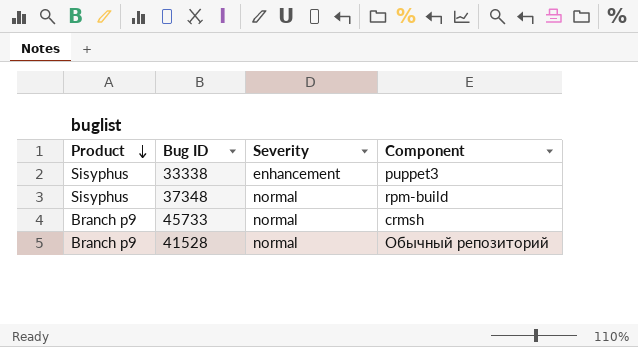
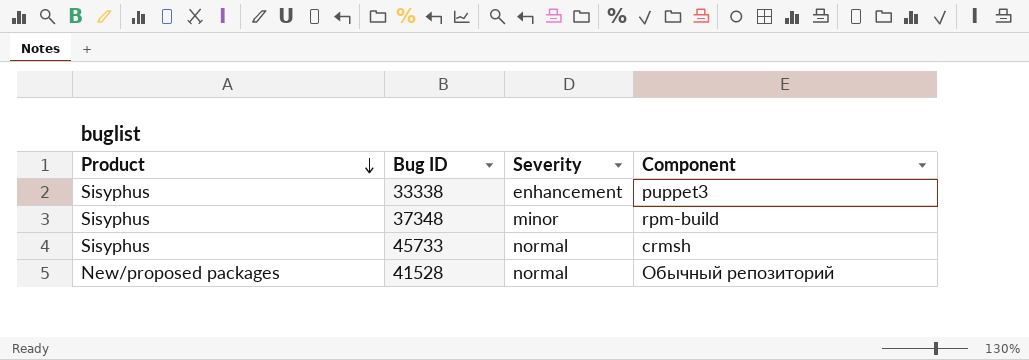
37348 | Severity: normal -> minor
45733 | Product: Branch p9 -> Sisyphus
41528 | Product: Branch p9 -> New/proposed packages

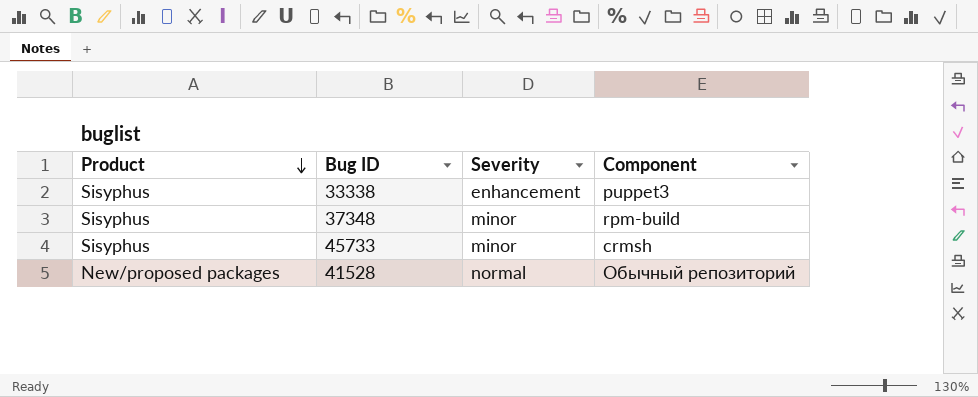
45733 | Severity: normal -> minor

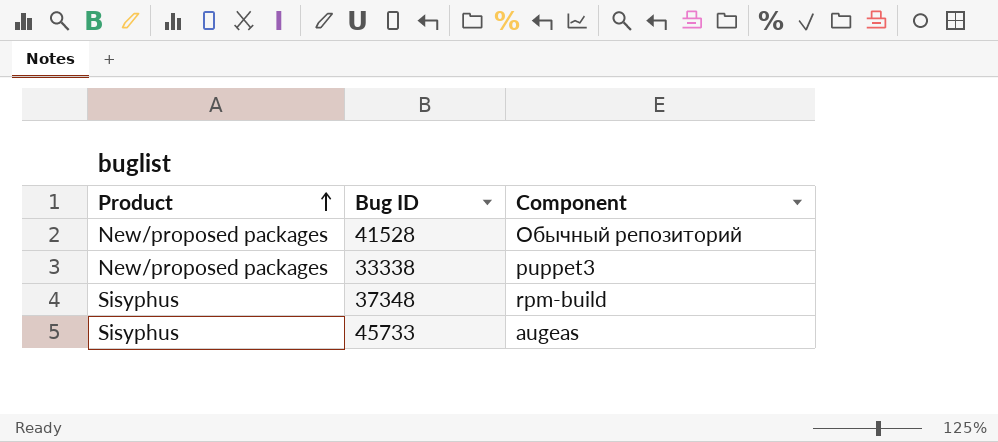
row order: Product descending -> Product ascending
column Severity | position: 3 -> none
33338 | Product: Sisyphus -> New/proposed packages
45733 | Component: crmsh -> augeas

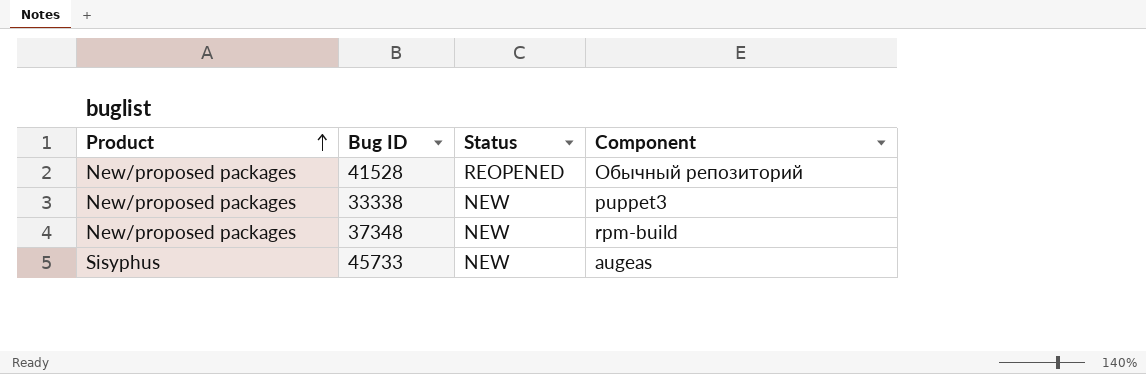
column Status | position: none -> 3
37348 | Product: Sisyphus -> New/proposed packages

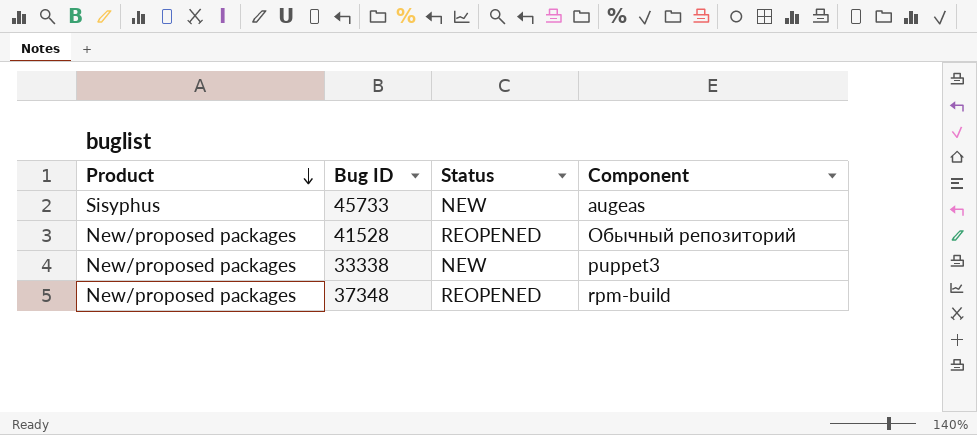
row order: Product ascending -> Product descending
37348 | Status: NEW -> REOPENED

